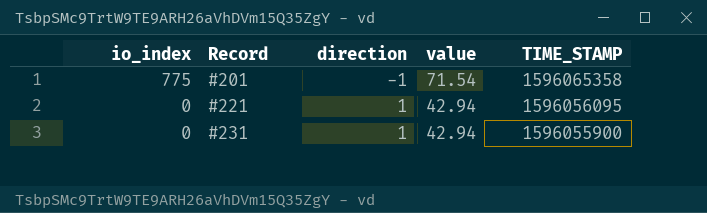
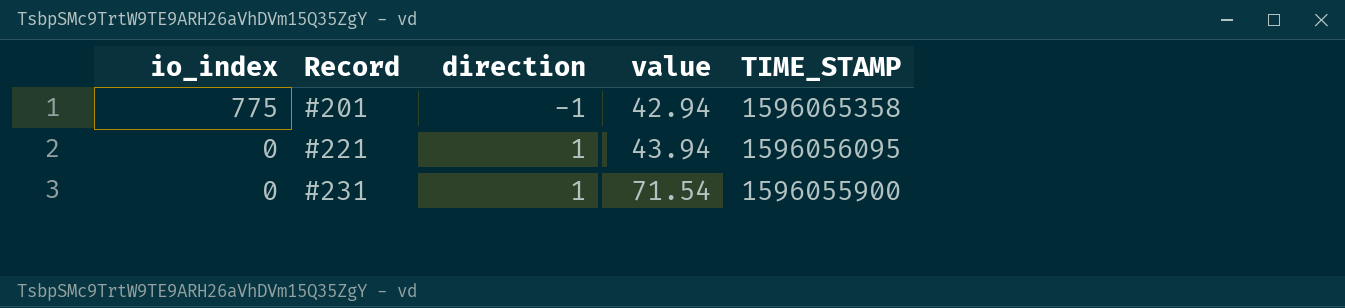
#201 | value: 71.54 -> 42.94
#221 | value: 42.94 -> 43.94
#231 | value: 42.94 -> 71.54

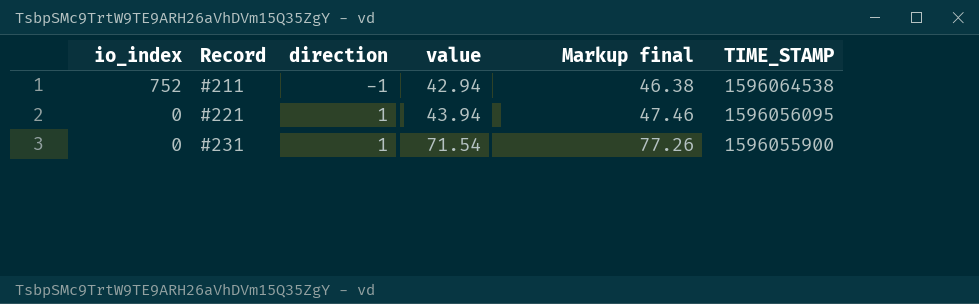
column Markup final | formula: none -> [value] * 1.08
row #201: 775 | -1 | 42.94 | 1596065358 -> none
row #211: none -> 752 | -1 | 42.94 | 46.38 | 1596064538

